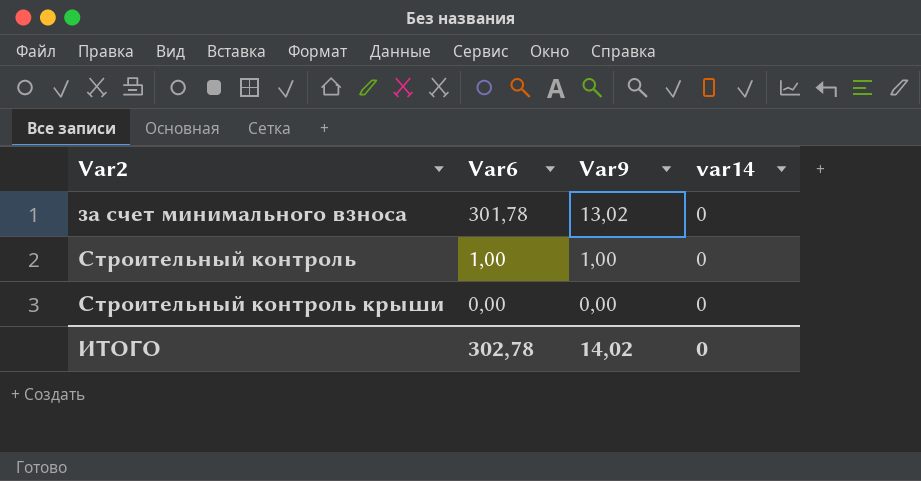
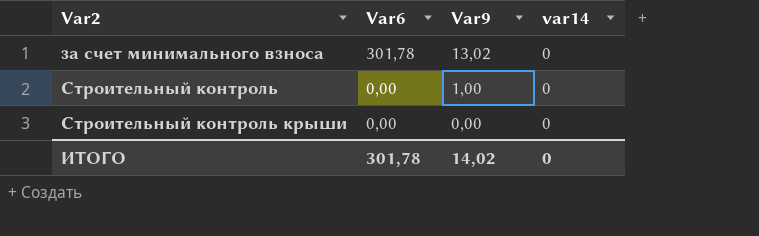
Строительный контроль | Var6: 1,00 -> 0,00
ИТОГО | Var6: 302,78 -> 301,78

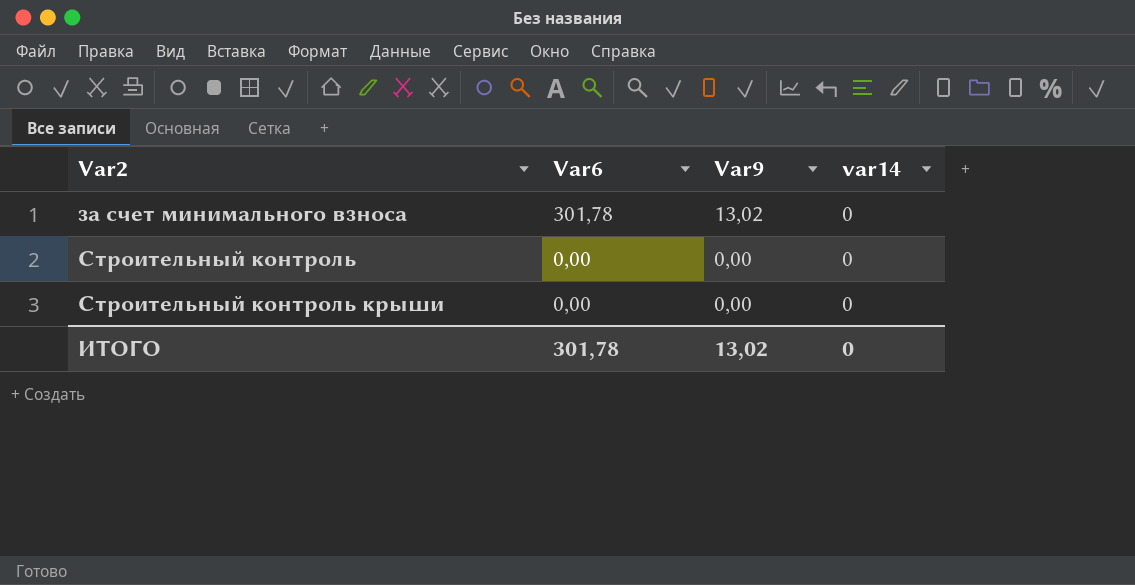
Строительный контроль | Var9: 1,00 -> 0,00
ИТОГО | Var9: 14,02 -> 13,02

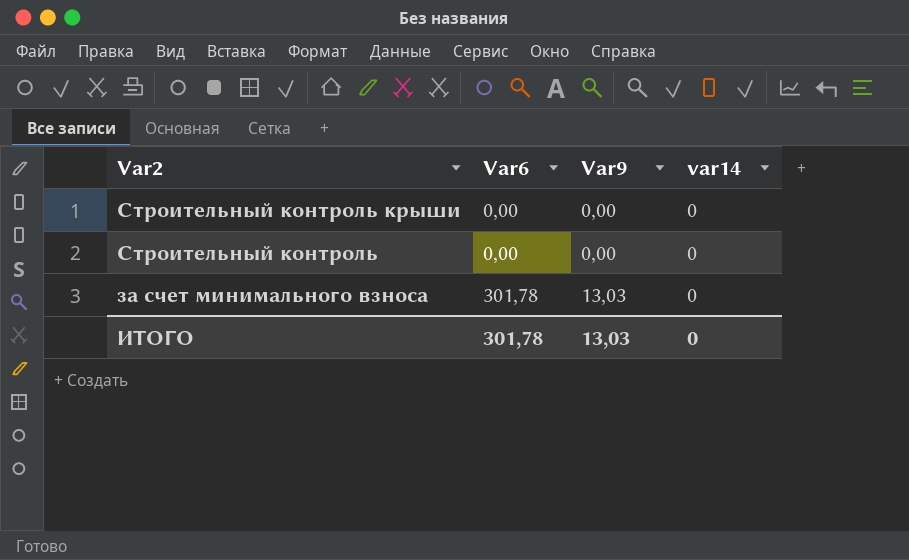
row order: Var2 ascending -> Var2 descending
за счет минимального взноса | Var9: 13,02 -> 13,03
ИТОГО | Var9: 13,02 -> 13,03

